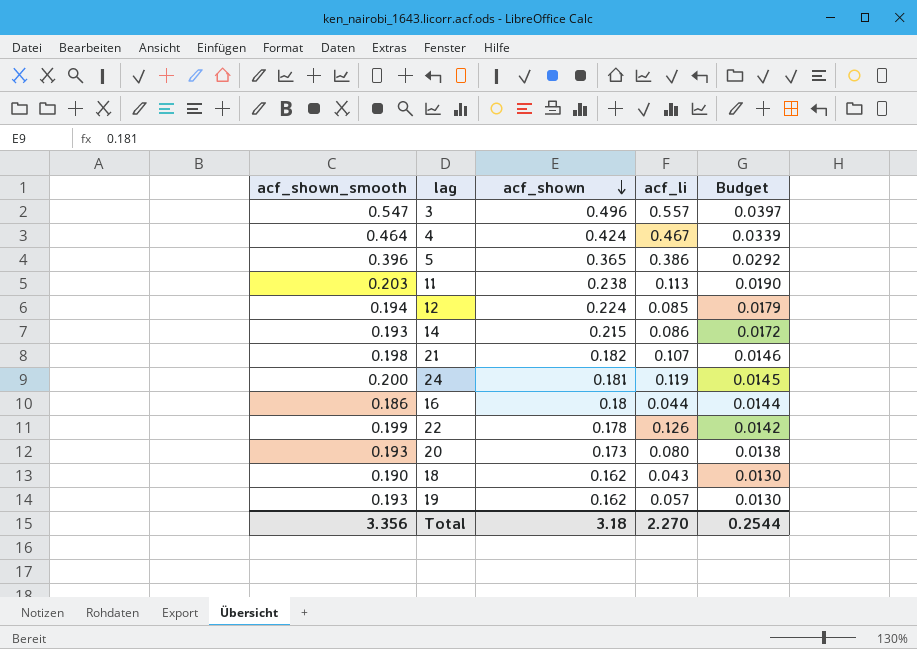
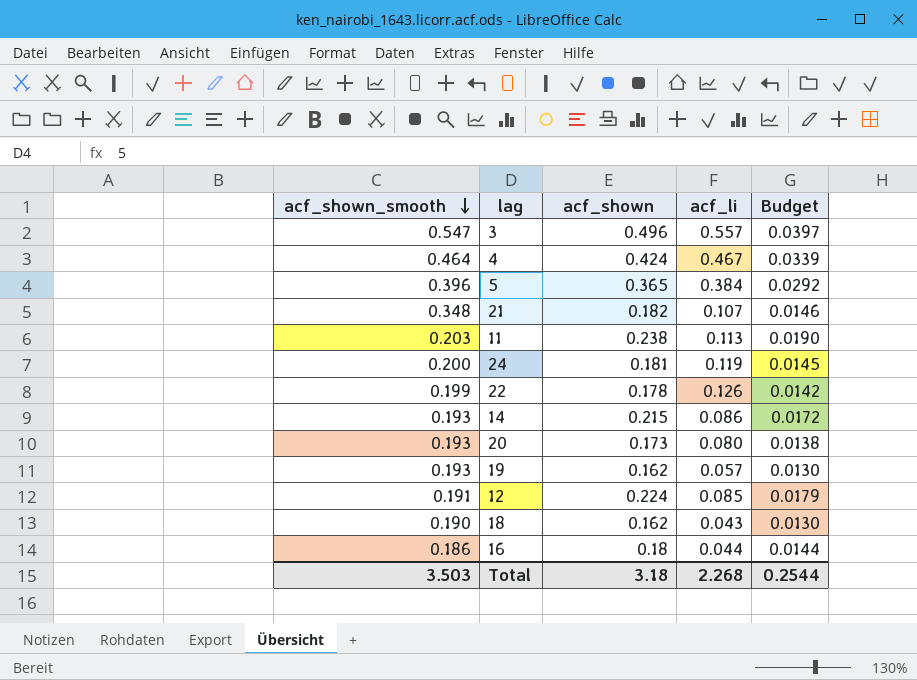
row order: acf_shown descending -> acf_shown_smooth descending
5 | acf_li: 0.386 -> 0.384
21 | acf_shown_smooth: 0.198 -> 0.348
12 | acf_shown_smooth: 0.194 -> 0.191
Total | acf_shown_smooth: 3.356 -> 3.503
Total | acf_li: 2.270 -> 2.268

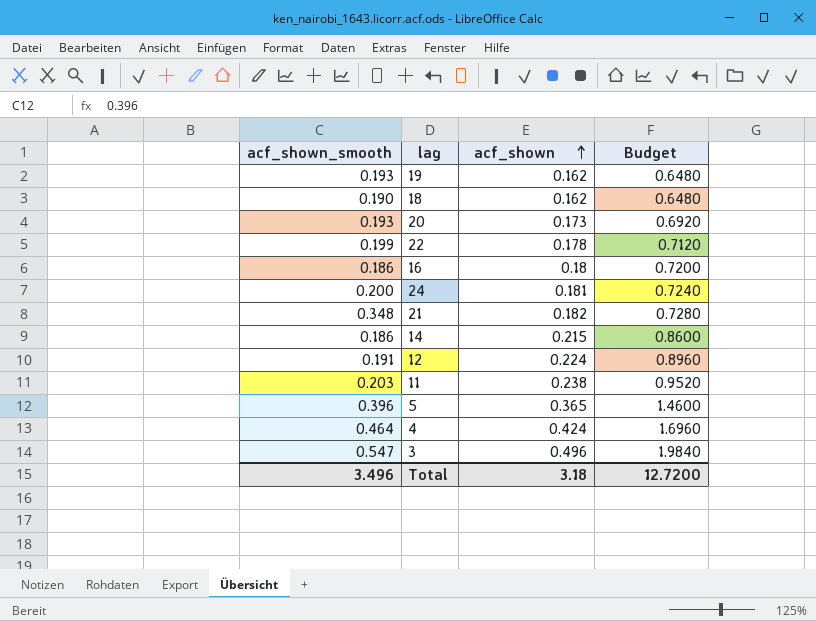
row order: acf_shown_smooth descending -> acf_shown ascending
column acf_li | position: 4 -> none
column Budget | formula: [acf_shown] * 0.08 -> [acf_shown] * 4
14 | acf_shown_smooth: 0.193 -> 0.186
Total | acf_shown_smooth: 3.503 -> 3.496
Total | Budget: 0.2544 -> 12.7200

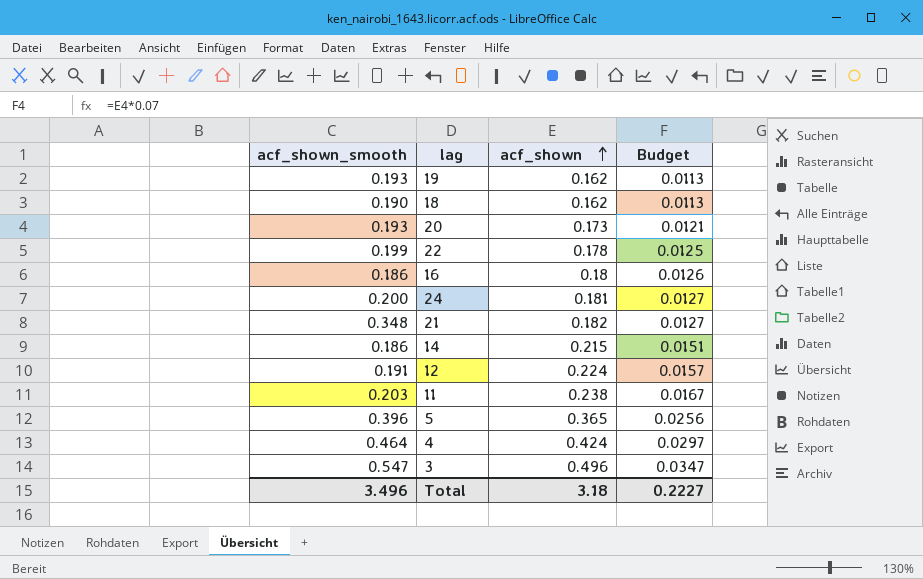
column Budget | formula: [acf_shown] * 4 -> [acf_shown] * 0.07
Total | Budget: 12.7200 -> 0.2227

